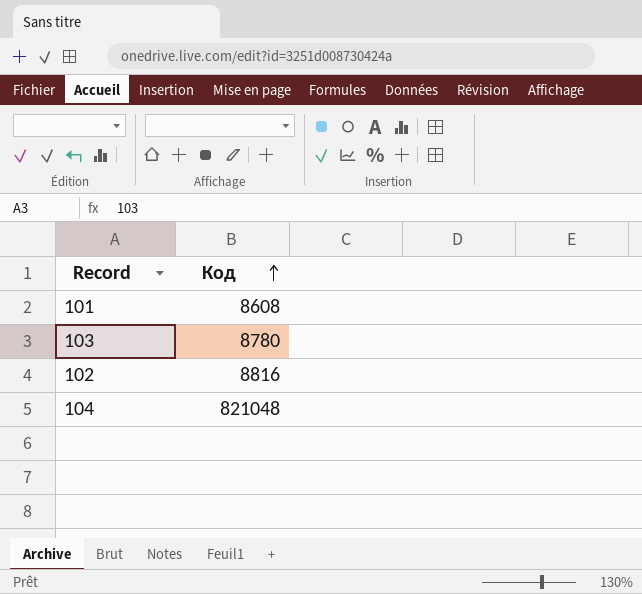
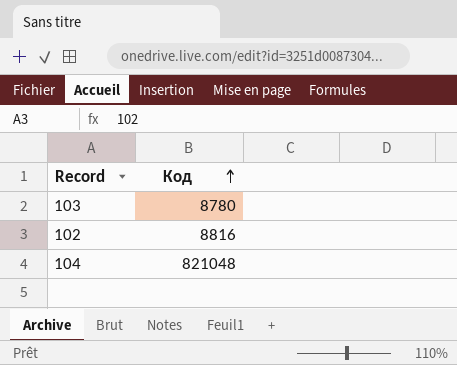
row 101: 8608 -> none

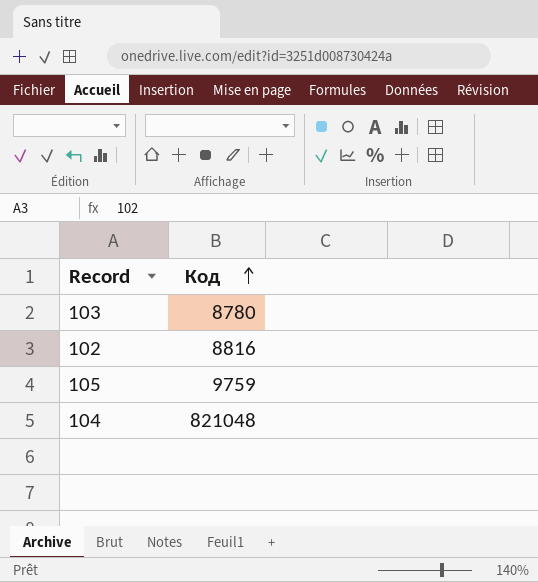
row 105: none -> 9759

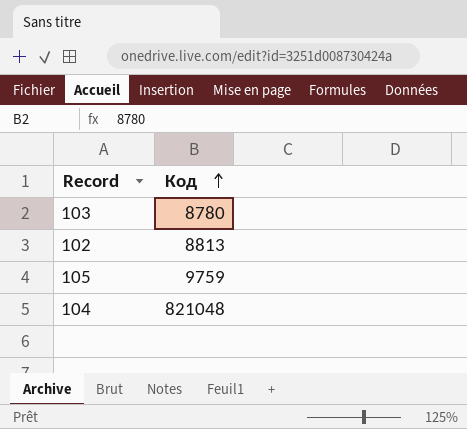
102 | Код: 8816 -> 8813

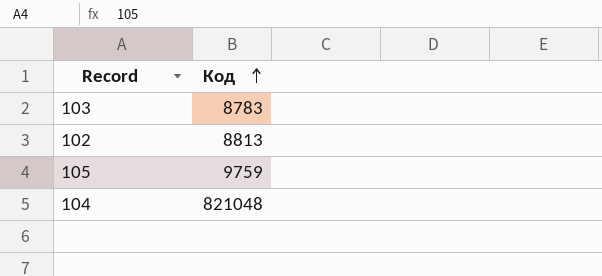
103 | Код: 8780 -> 8783

